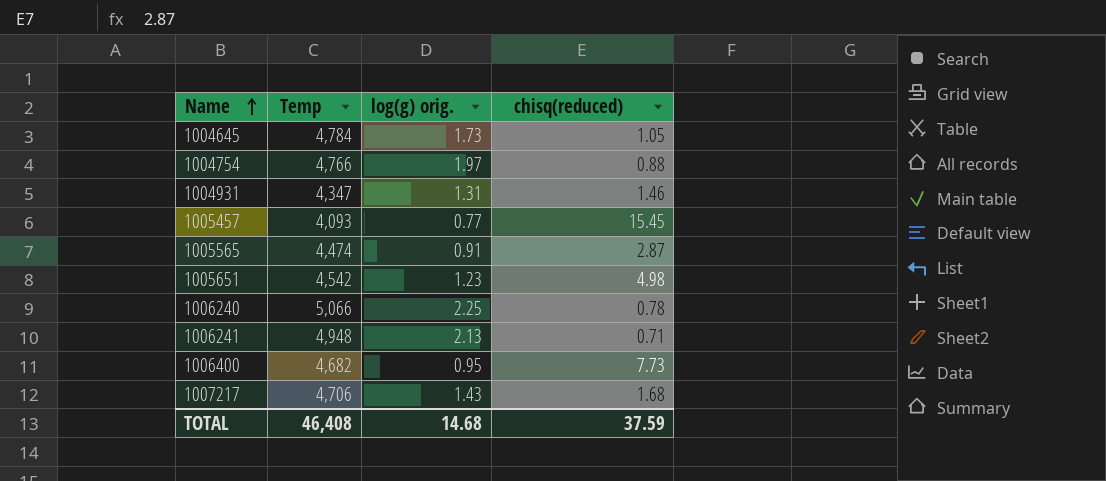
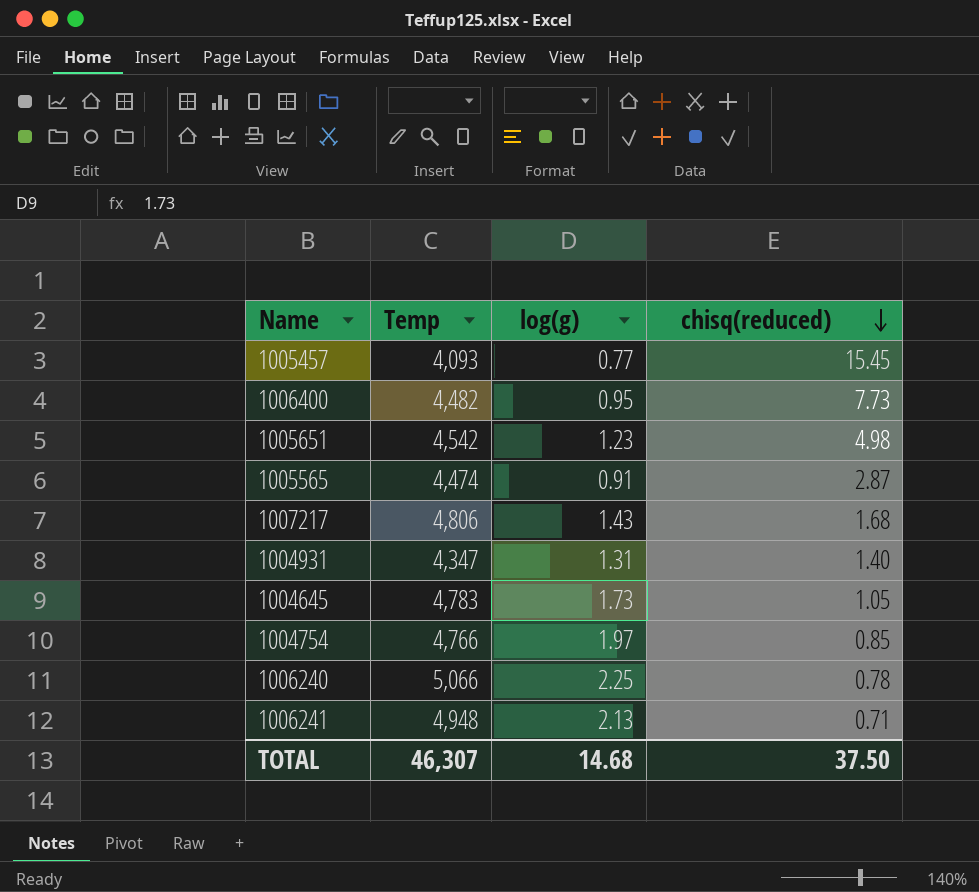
row order: Name ascending -> chisq(reduced) descending
column name: log(g) orig. -> log(g)
1006400 | Temp: 4,682 -> 4,482
1007217 | Temp: 4,706 -> 4,806
1004931 | chisq(reduced): 1.46 -> 1.40
1004645 | Temp: 4,784 -> 4,783
1004754 | chisq(reduced): 0.88 -> 0.85
TOTAL | Temp: 46,408 -> 46,307
TOTAL | chisq(reduced): 37.59 -> 37.50

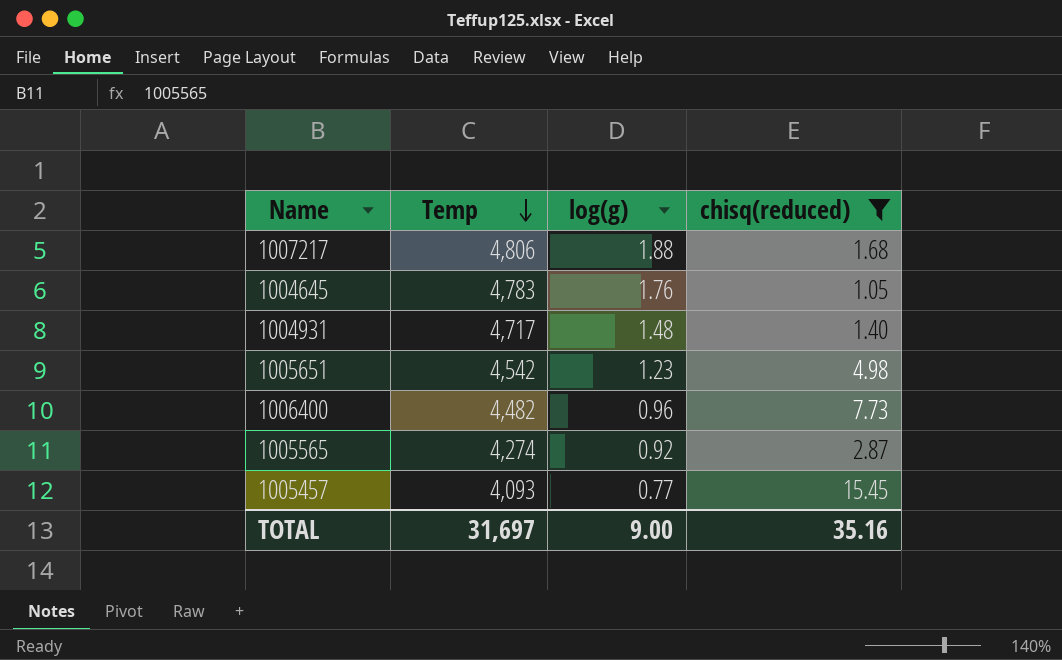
filter: none -> chisq(reduced) >= 1.05
row order: chisq(reduced) descending -> Temp descending
1007217 | log(g): 1.43 -> 1.88
1004645 | log(g): 1.73 -> 1.76
1004931 | Temp: 4,347 -> 4,717
1004931 | log(g): 1.31 -> 1.48
1006400 | log(g): 0.95 -> 0.96
1005565 | Temp: 4,474 -> 4,274
1005565 | log(g): 0.91 -> 0.92
TOTAL | Temp: 46,307 -> 31,697
TOTAL | log(g): 14.68 -> 9.00
TOTAL | chisq(reduced): 37.50 -> 35.16

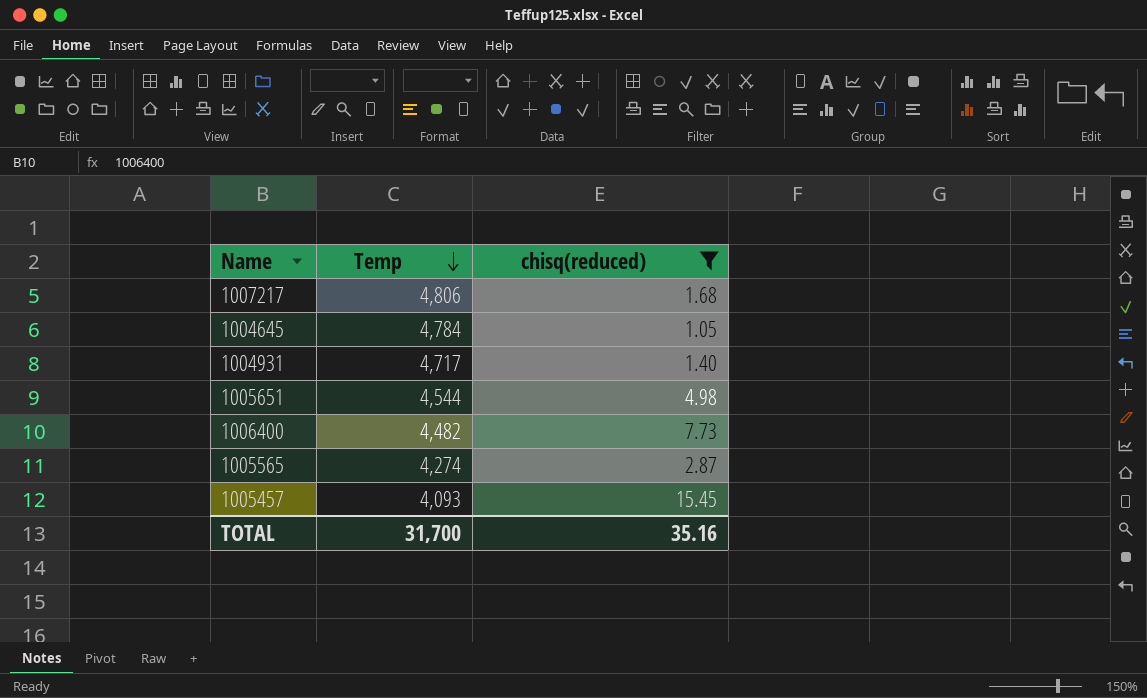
column log(g) | position: 3 -> none
1004645 | Temp: 4,783 -> 4,784
1005651 | Temp: 4,542 -> 4,544
TOTAL | Temp: 31,697 -> 31,700

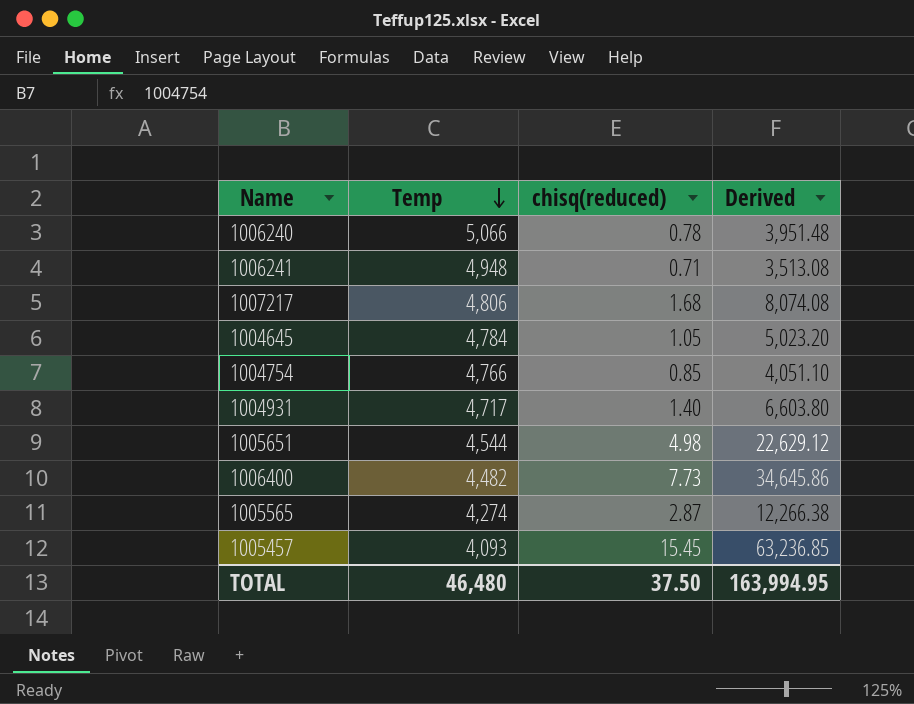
filter: chisq(reduced) >= 1.05 -> none
column Derived | formula: none -> [Temp] * [chisq(reduced)]
TOTAL | Temp: 31,700 -> 46,480
TOTAL | chisq(reduced): 35.16 -> 37.50

